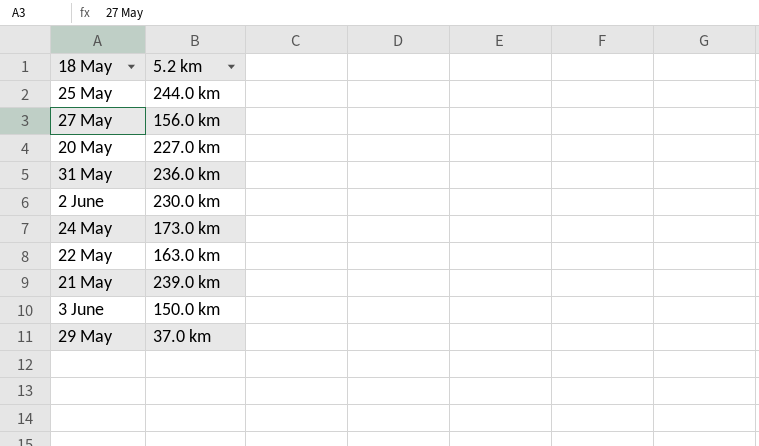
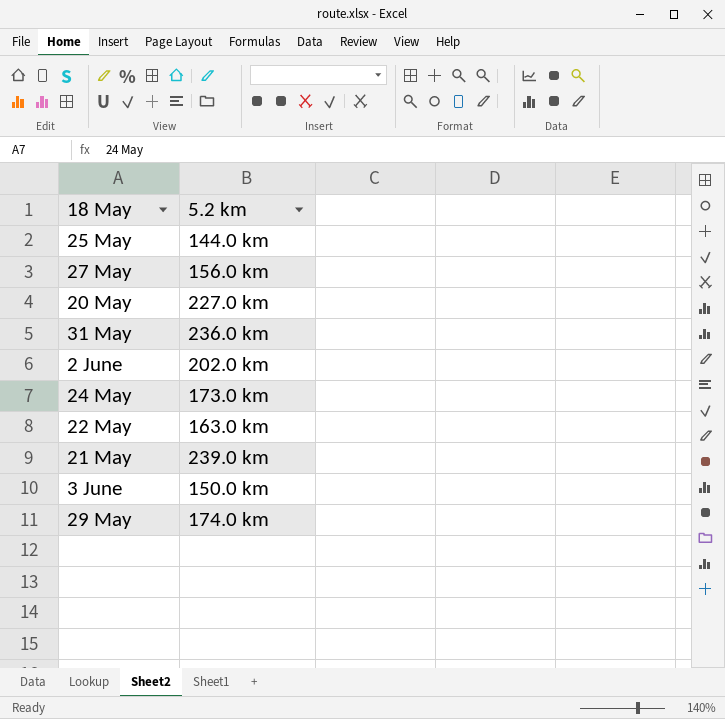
25 May | 5.2 km: 244.0 km -> 144.0 km
2 June | 5.2 km: 230.0 km -> 202.0 km
29 May | 5.2 km: 37.0 km -> 174.0 km

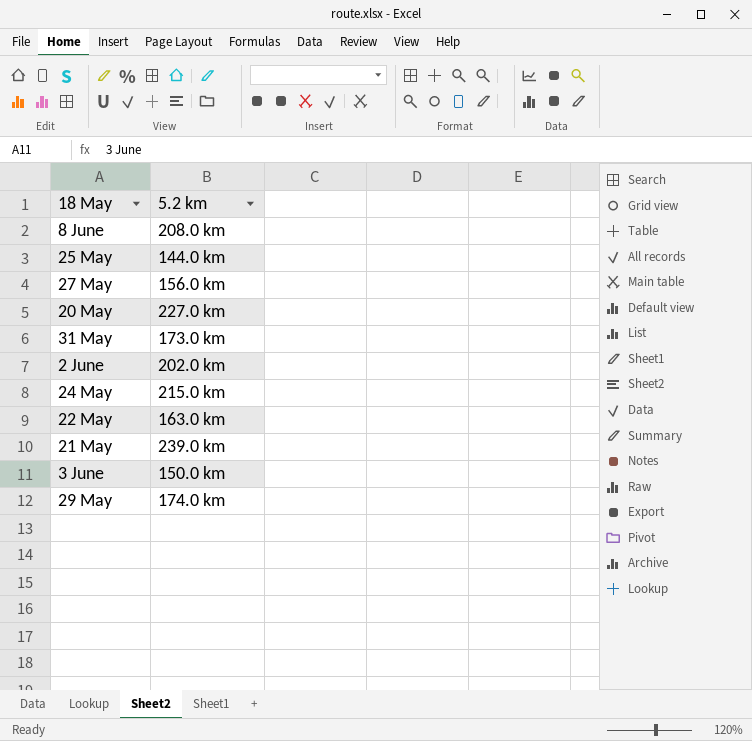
row 8 June: none -> 208.0 km
31 May | 5.2 km: 236.0 km -> 173.0 km
24 May | 5.2 km: 173.0 km -> 215.0 km

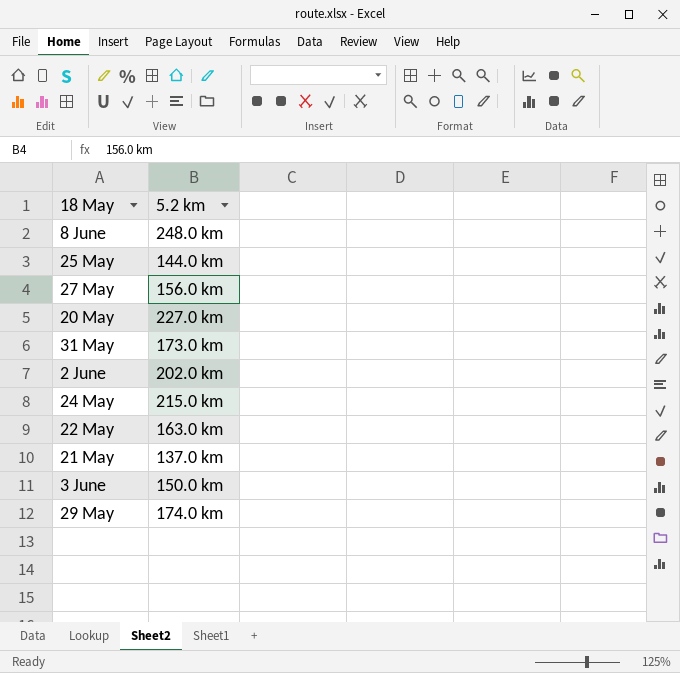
8 June | 5.2 km: 208.0 km -> 248.0 km
21 May | 5.2 km: 239.0 km -> 137.0 km

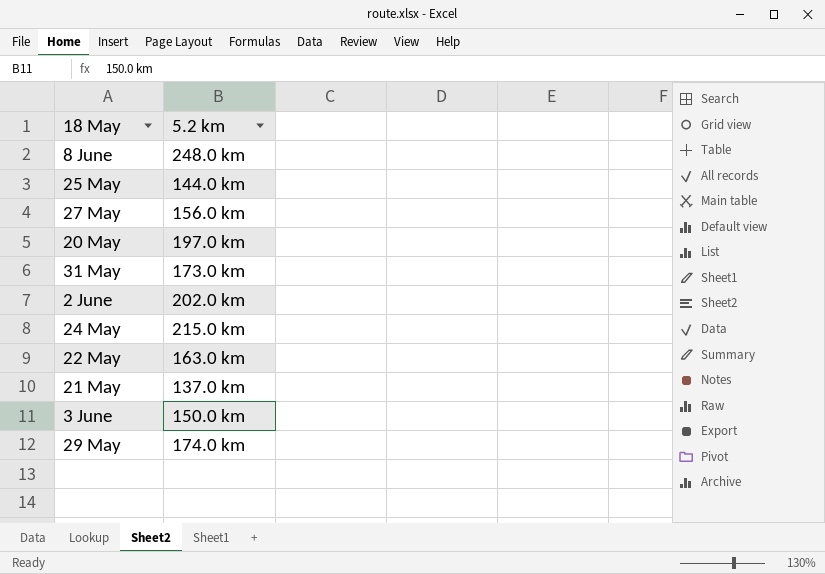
20 May | 5.2 km: 227.0 km -> 197.0 km

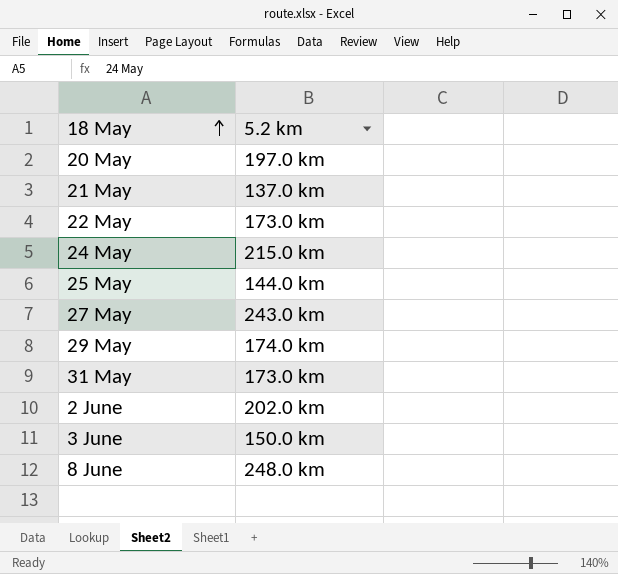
row order: none -> 18 May ascending
22 May | 5.2 km: 163.0 km -> 173.0 km
27 May | 5.2 km: 156.0 km -> 243.0 km

